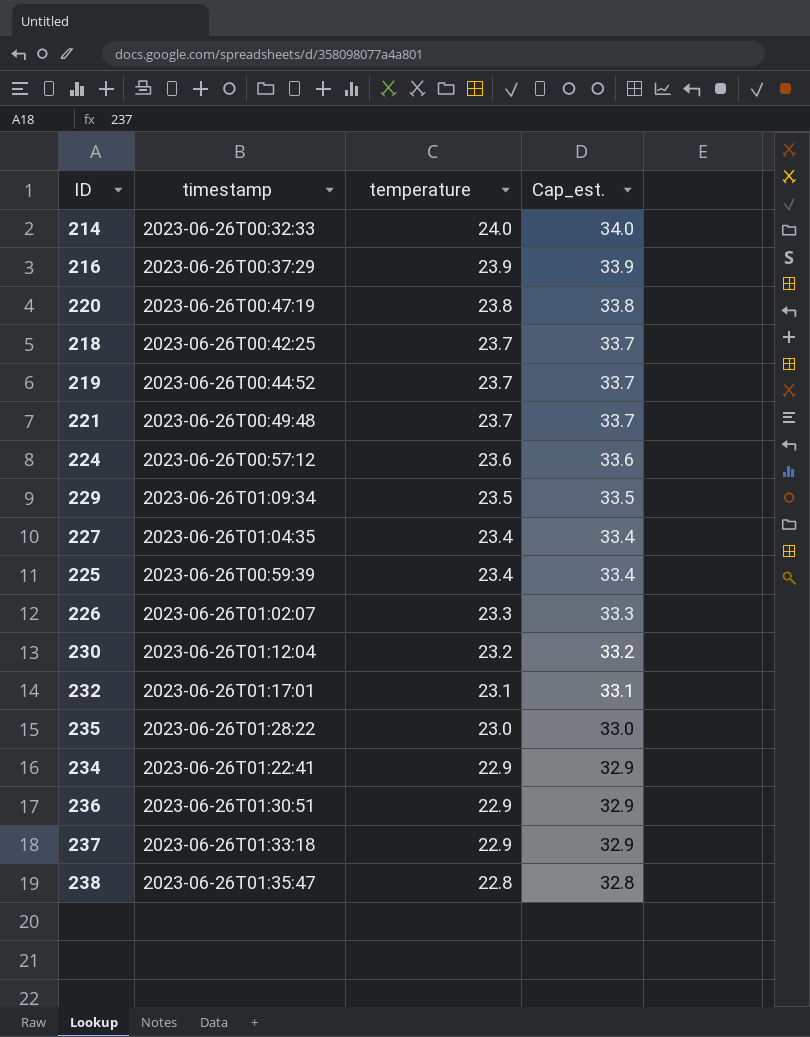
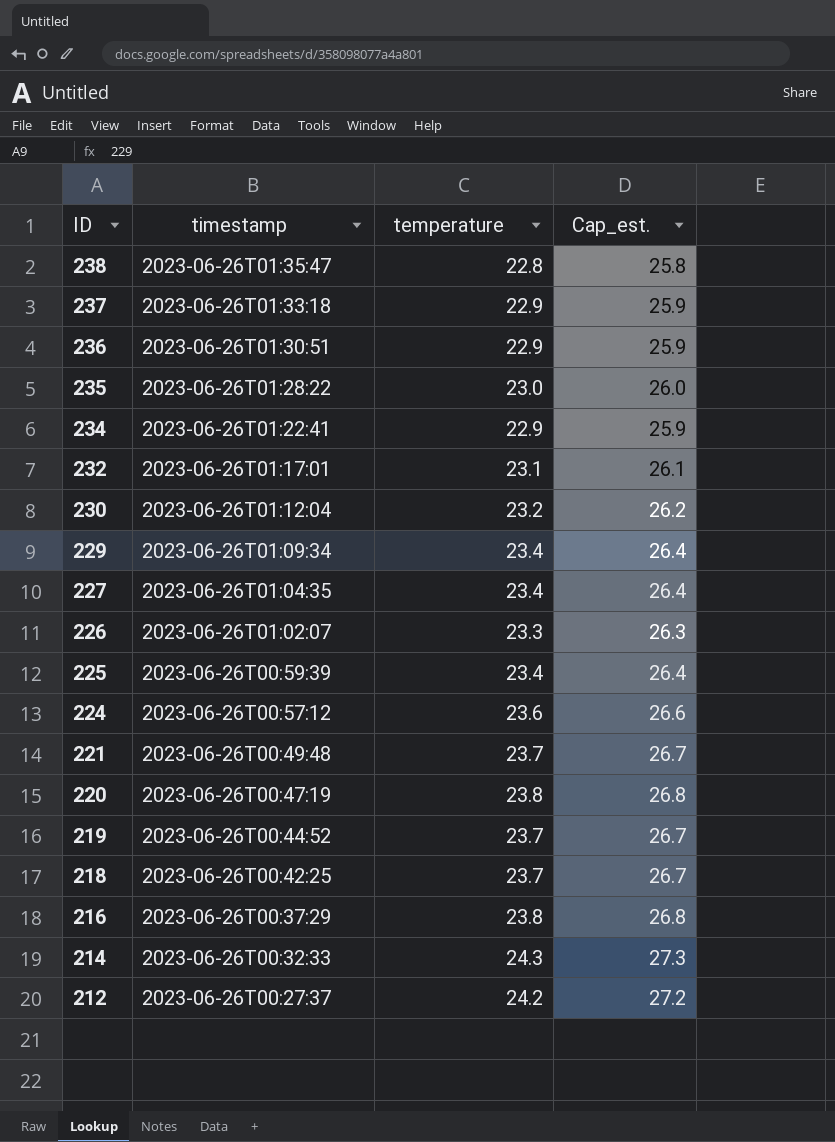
row order: temperature descending -> ID descending
column Cap_est. | formula: [temperature] + 10 -> [temperature] + 3
229 | temperature: 23.5 -> 23.4
216 | temperature: 23.9 -> 23.8
214 | temperature: 24.0 -> 24.3
row 212: none -> 2023-06-26T00:27:37 | 24.2 | 27.2

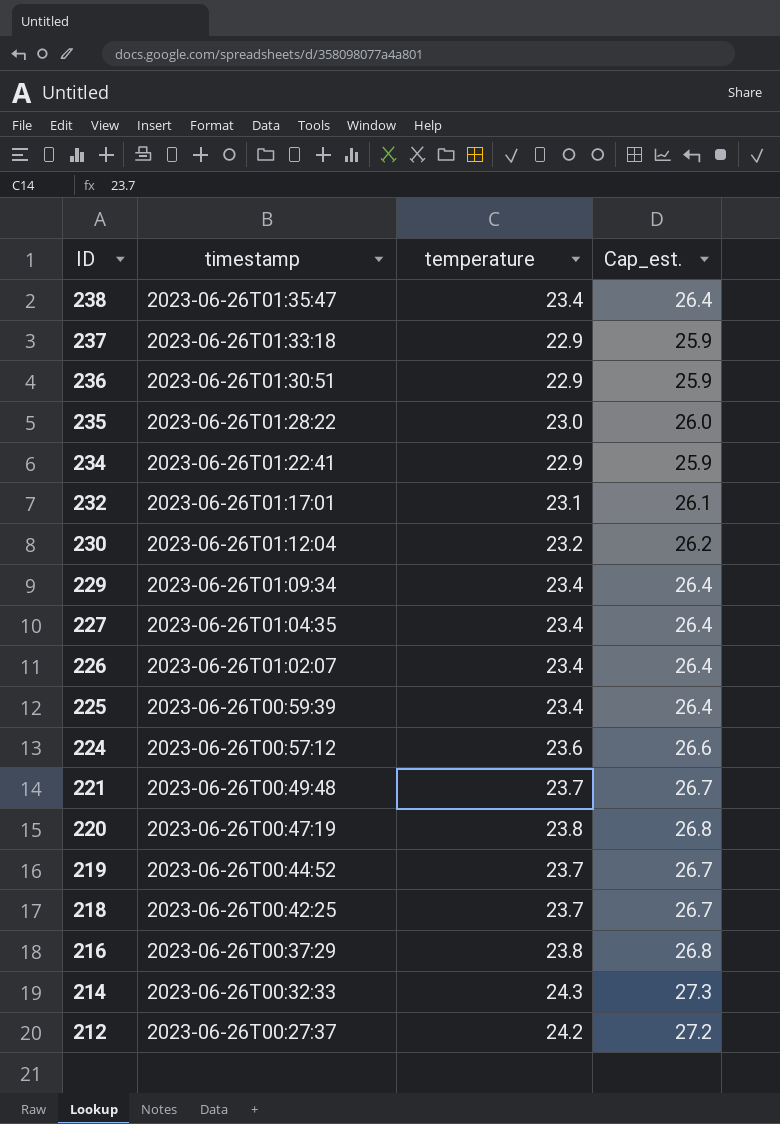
238 | temperature: 22.8 -> 23.4
238 | Cap_est.: 25.8 -> 26.4
226 | temperature: 23.3 -> 23.4
226 | Cap_est.: 26.3 -> 26.4

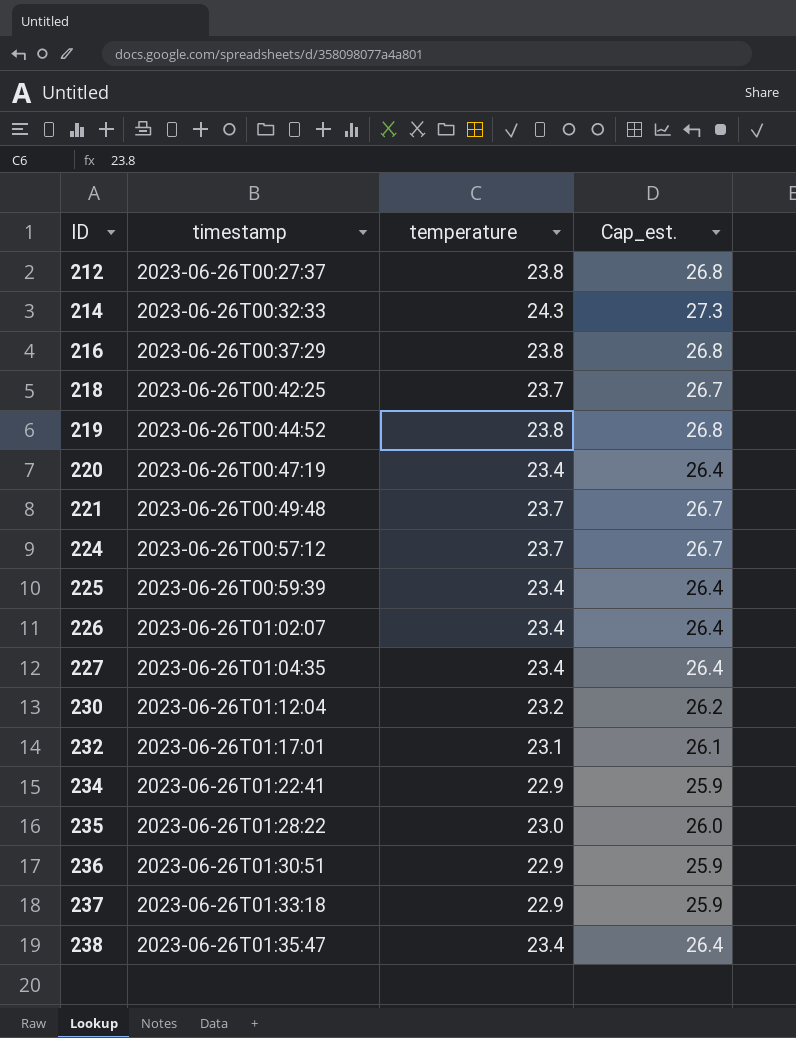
row order: ID descending -> ID ascending
row 229: 2023-06-26T01:09:34 | 23.4 | 26.4 -> none
212 | temperature: 24.2 -> 23.8
212 | Cap_est.: 27.2 -> 26.8
219 | temperature: 23.7 -> 23.8
219 | Cap_est.: 26.7 -> 26.8
220 | temperature: 23.8 -> 23.4
220 | Cap_est.: 26.8 -> 26.4
224 | temperature: 23.6 -> 23.7
224 | Cap_est.: 26.6 -> 26.7

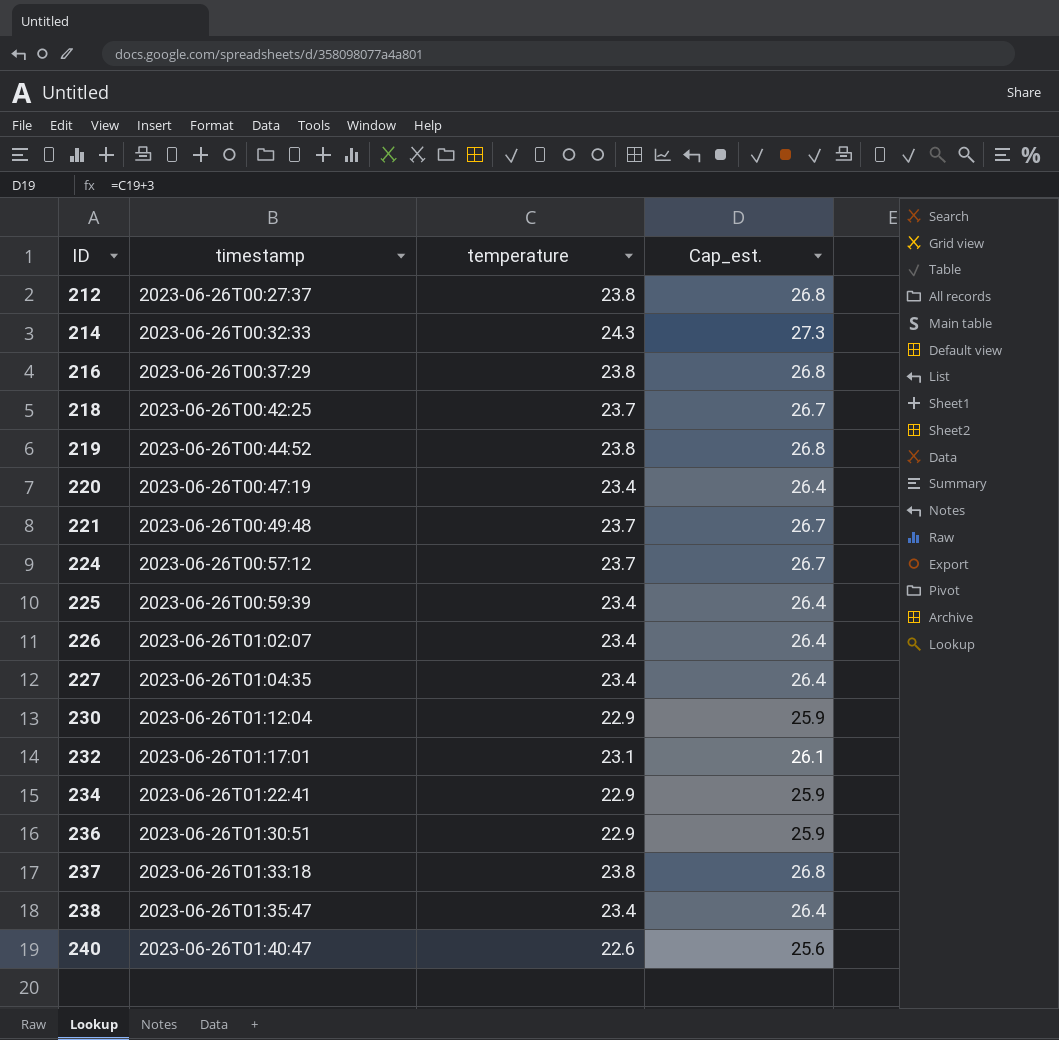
row 235: 2023-06-26T01:28:22 | 23.0 | 26.0 -> none
230 | temperature: 23.2 -> 22.9
230 | Cap_est.: 26.2 -> 25.9
237 | temperature: 22.9 -> 23.8
237 | Cap_est.: 25.9 -> 26.8
row 240: none -> 2023-06-26T01:40:47 | 22.6 | 25.6

